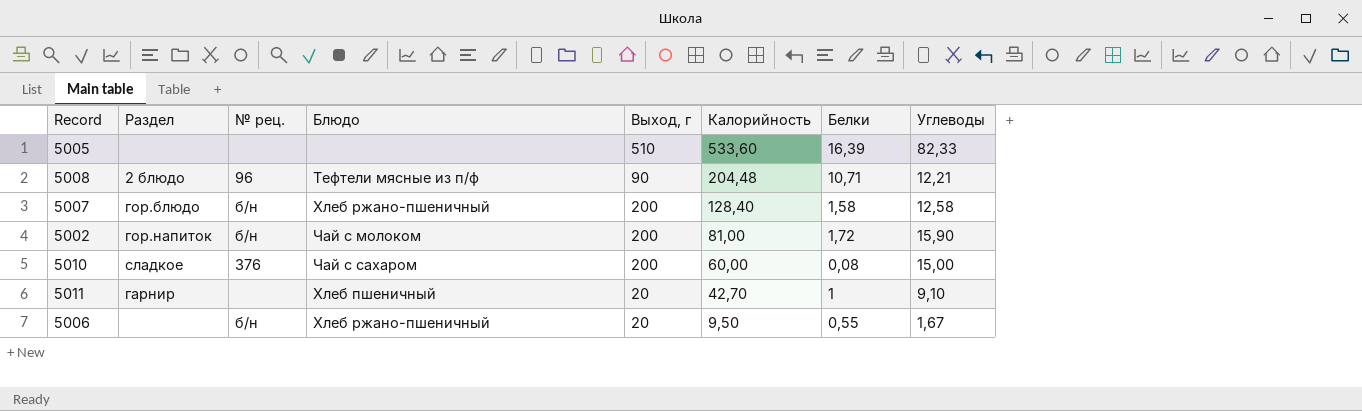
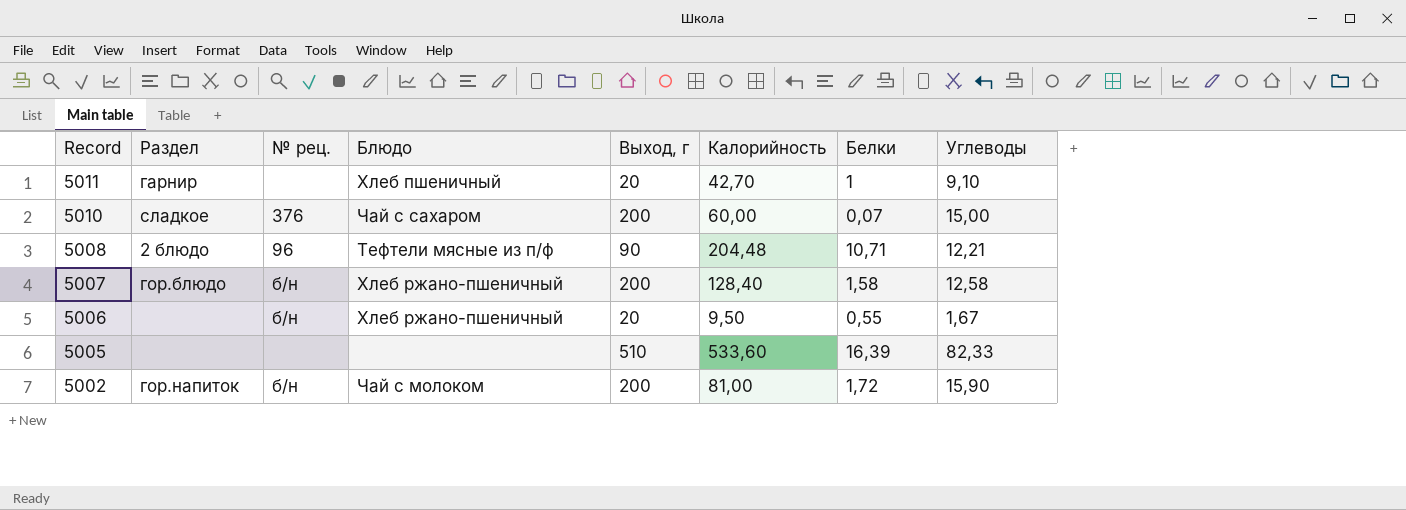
row order: Калорийность descending -> Record descending
5010 | Белки: 0,08 -> 0,07

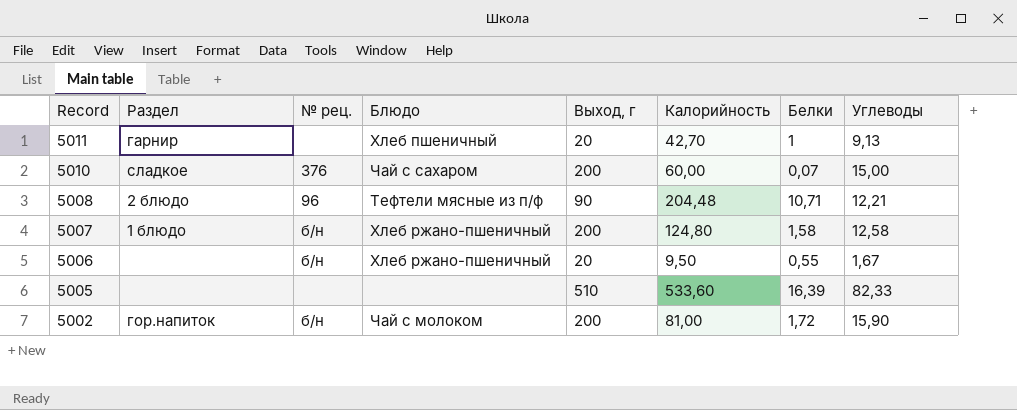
5011 | Углеводы: 9,10 -> 9,13
5007 | Раздел: гор.блюдо -> 1 блюдо
5007 | Калорийность: 128,40 -> 124,80

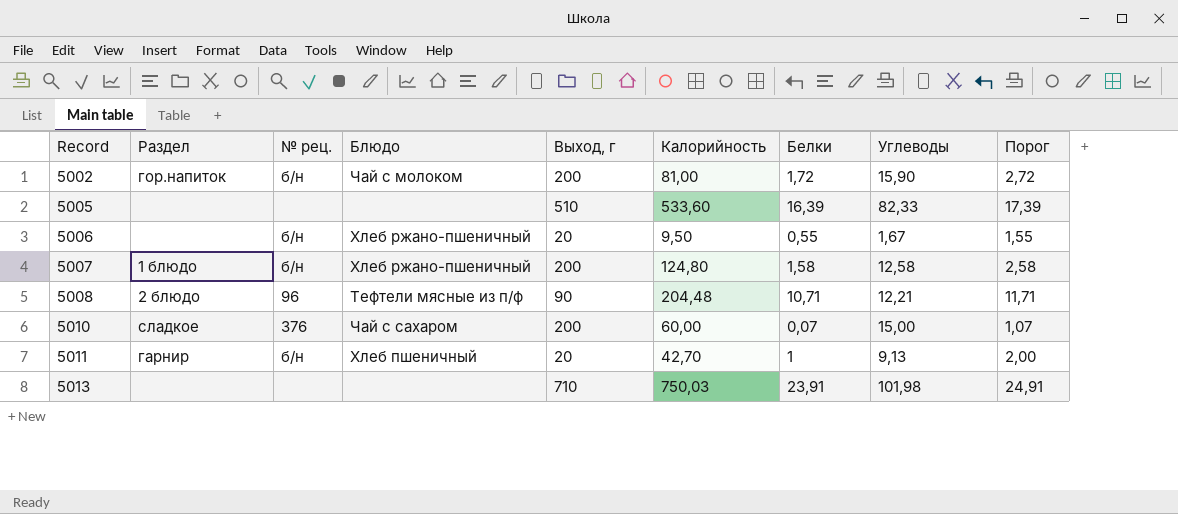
row order: Record descending -> Record ascending
column Порог | formula: none -> [Белки] + 1
5011 | № рец.: none -> б/н
row 5013: none -> none | none | none | 710 | 750,03 | 23,91 | 101,98 | 24,91

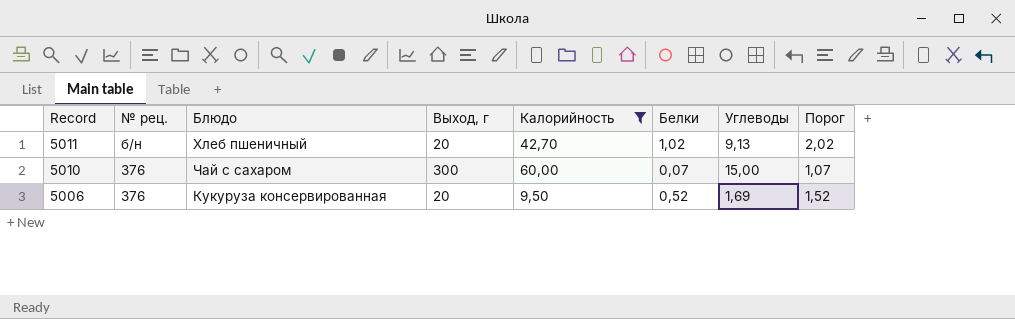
filter: none -> Калорийность <= 60,00
row order: Record ascending -> Record descending
column Раздел | position: 2 -> none
5011 | Белки: 1 -> 1,02
5011 | Порог: 2,00 -> 2,02
5010 | Выход, г: 200 -> 300
5006 | № рец.: б/н -> 376
5006 | Блюдо: Хлеб ржано-пшеничный -> Кукуруза консервированная
5006 | Белки: 0,55 -> 0,52
5006 | Углеводы: 1,67 -> 1,69
5006 | Порог: 1,55 -> 1,52

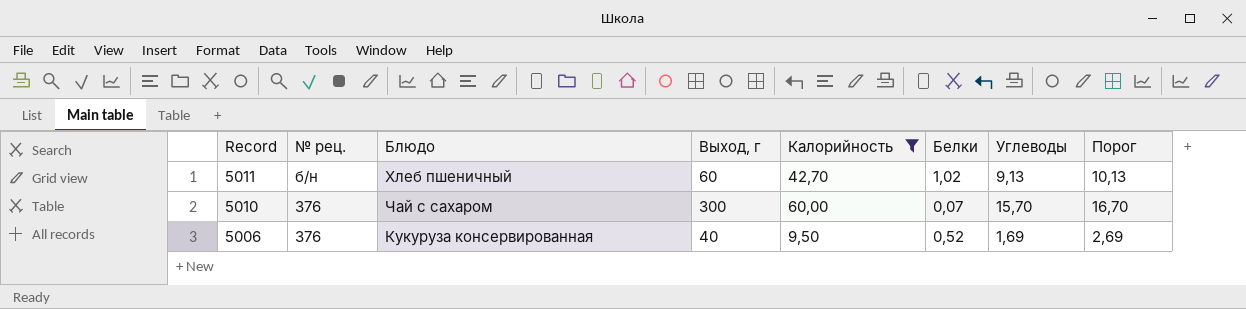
column Порог | formula: [Белки] + 1 -> [Углеводы] + 1
5011 | Выход, г: 20 -> 60
5010 | Углеводы: 15,00 -> 15,70
5006 | Выход, г: 20 -> 40

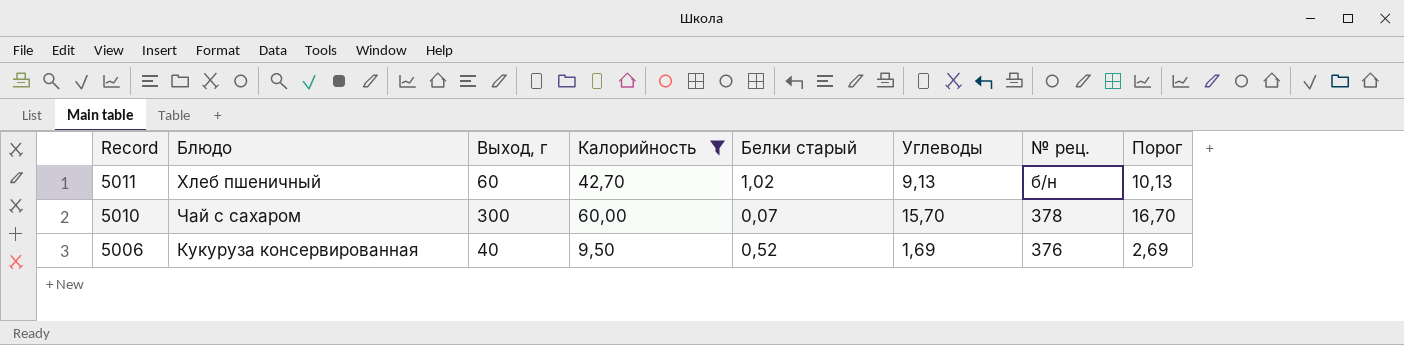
column name: Белки -> Белки старый
column № рец. | position: 2 -> 7
5010 | № рец.: 376 -> 378

